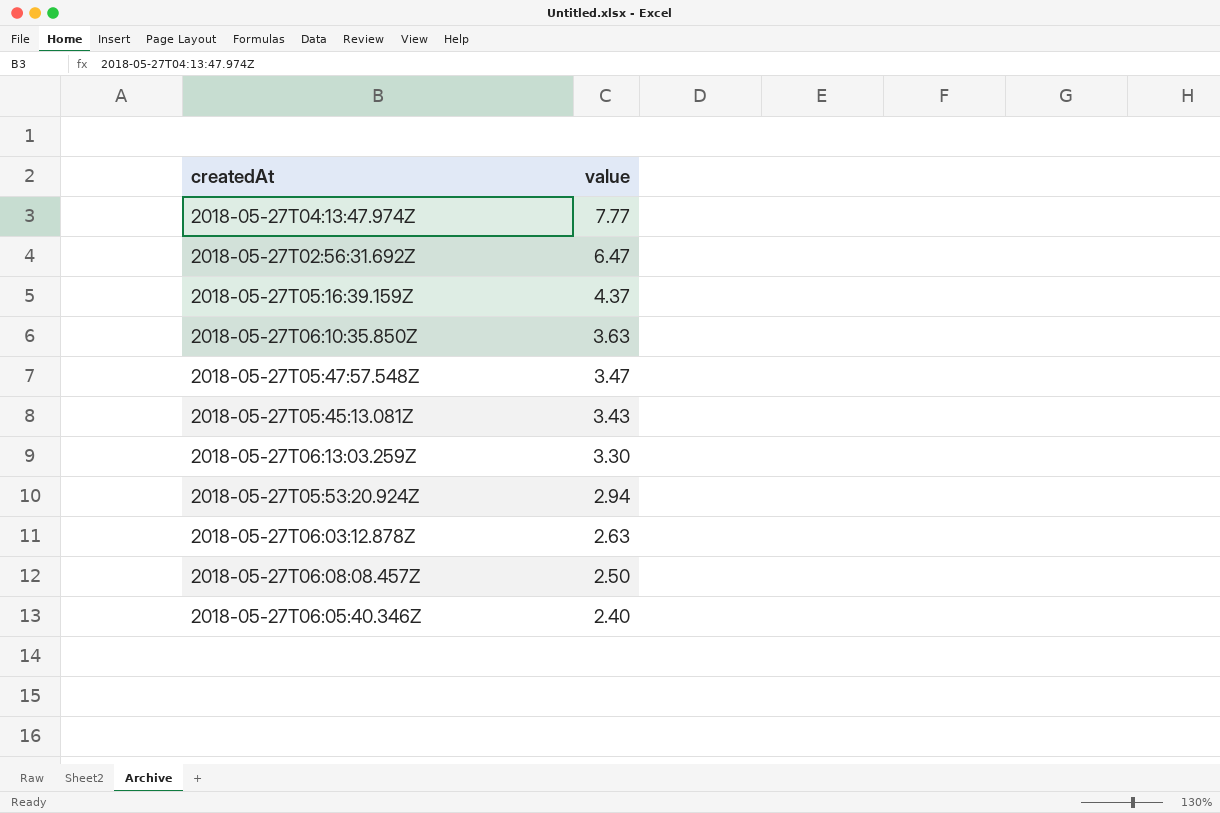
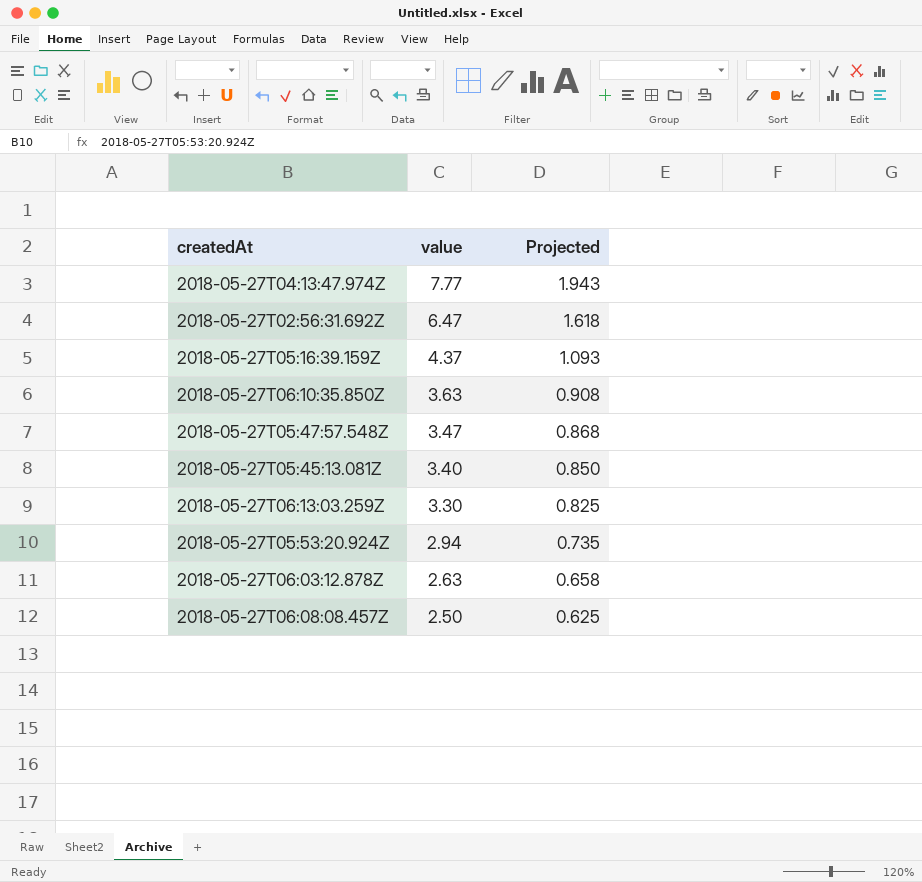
column Projected | formula: none -> [value] * 0.25
row 2018-05-27T06:05:40.346Z: 2.40 -> none
2018-05-27T05:45:13.081Z | value: 3.43 -> 3.40

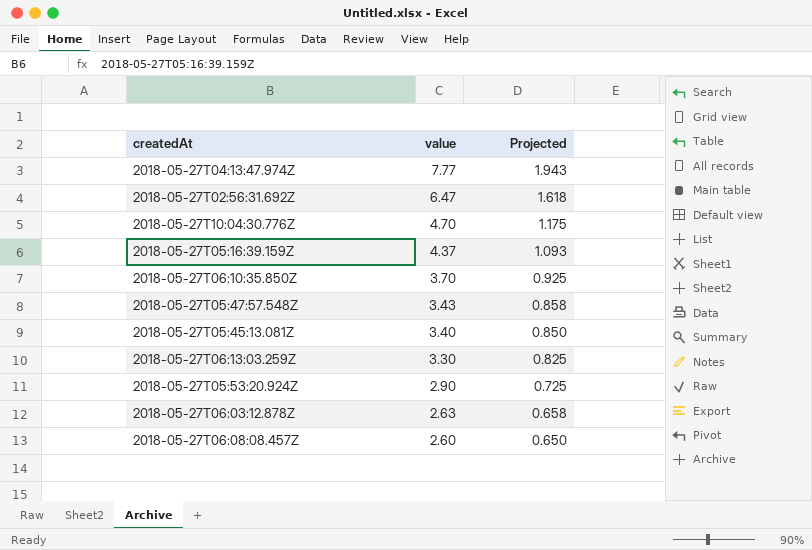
row 2018-05-27T10:04:30.776Z: none -> 4.70 | 1.175
2018-05-27T06:10:35.850Z | value: 3.63 -> 3.70
2018-05-27T06:10:35.850Z | Projected: 0.908 -> 0.925
2018-05-27T05:47:57.548Z | value: 3.47 -> 3.43
2018-05-27T05:47:57.548Z | Projected: 0.868 -> 0.858
2018-05-27T05:53:20.924Z | value: 2.94 -> 2.90
2018-05-27T05:53:20.924Z | Projected: 0.735 -> 0.725
2018-05-27T06:08:08.457Z | value: 2.50 -> 2.60
2018-05-27T06:08:08.457Z | Projected: 0.625 -> 0.650

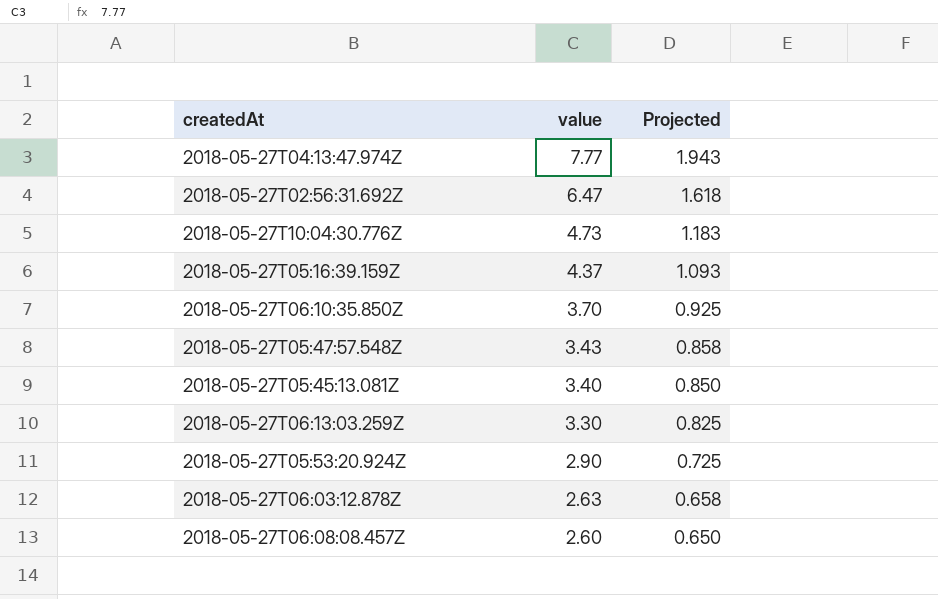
2018-05-27T10:04:30.776Z | value: 4.70 -> 4.73
2018-05-27T10:04:30.776Z | Projected: 1.175 -> 1.183

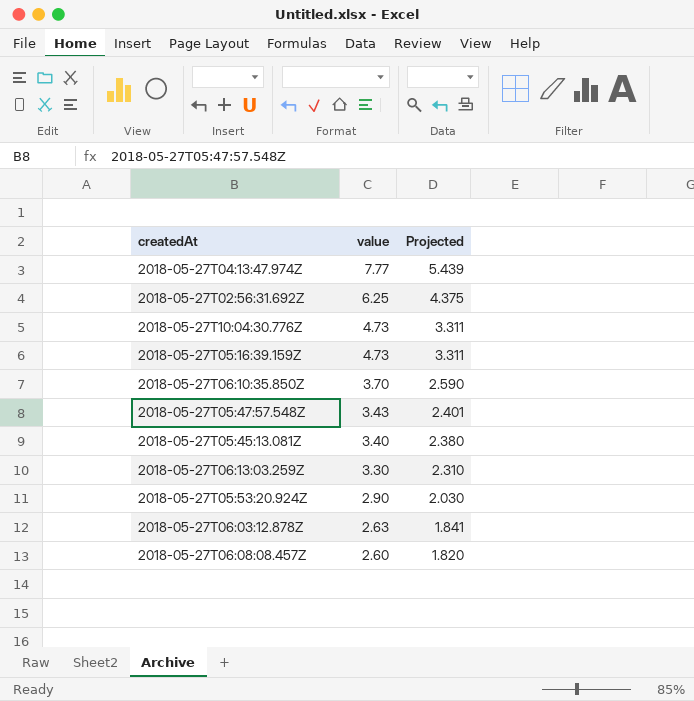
column Projected | formula: [value] * 0.25 -> [value] * 0.7
2018-05-27T02:56:31.692Z | value: 6.47 -> 6.25
2018-05-27T05:16:39.159Z | value: 4.37 -> 4.73

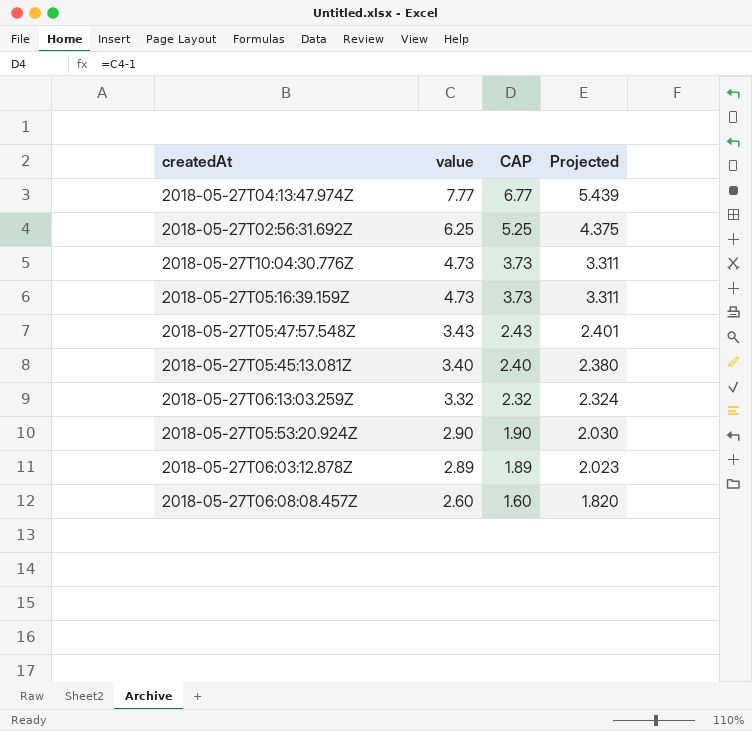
column CAP | formula: none -> [value] - 1
row 2018-05-27T06:10:35.850Z: 3.70 | 2.590 -> none
2018-05-27T06:13:03.259Z | value: 3.30 -> 3.32
2018-05-27T06:13:03.259Z | Projected: 2.310 -> 2.324
2018-05-27T06:03:12.878Z | value: 2.63 -> 2.89
2018-05-27T06:03:12.878Z | Projected: 1.841 -> 2.023

